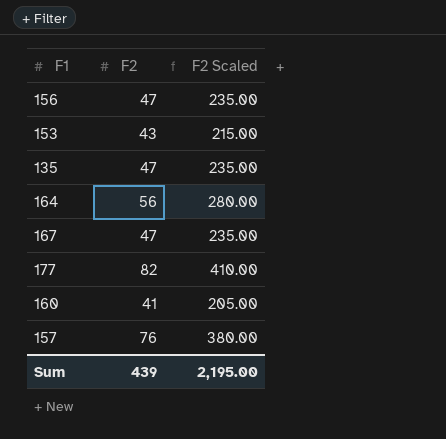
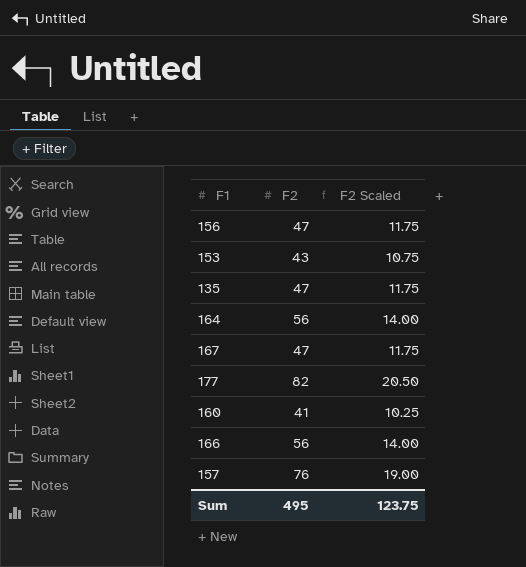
column F2 Scaled | formula: [F2] * 5 -> [F2] * 0.25
row 166: none -> 56 | 14.00
Sum | F2: 439 -> 495
Sum | F2 Scaled: 2,195.00 -> 123.75

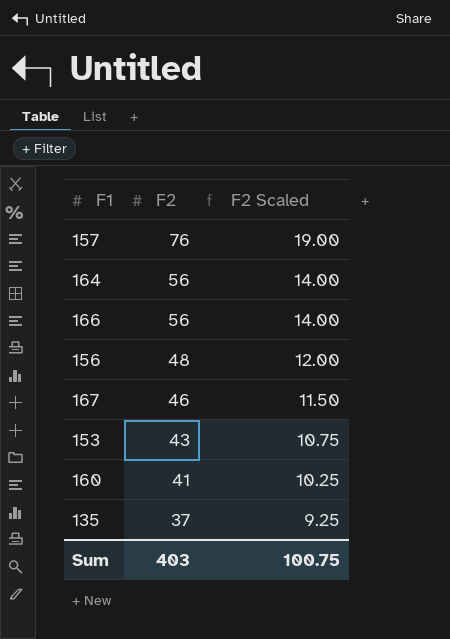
row order: none -> F2 descending
row 177: 82 | 20.50 -> none
156 | F2: 47 -> 48
156 | F2 Scaled: 11.75 -> 12.00
167 | F2: 47 -> 46
167 | F2 Scaled: 11.75 -> 11.50
135 | F2: 47 -> 37
135 | F2 Scaled: 11.75 -> 9.25
Sum | F2: 495 -> 403
Sum | F2 Scaled: 123.75 -> 100.75

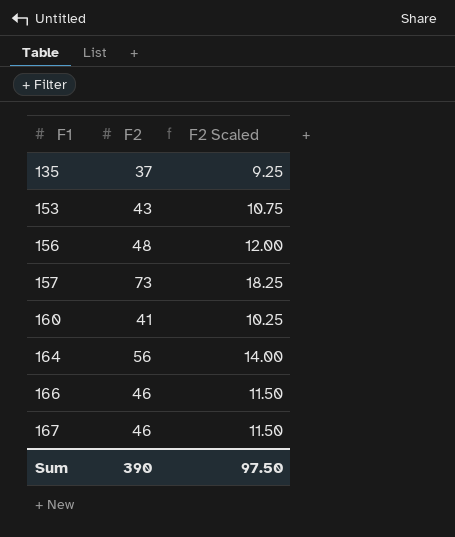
row order: F2 descending -> F1 ascending
157 | F2: 76 -> 73
157 | F2 Scaled: 19.00 -> 18.25
166 | F2: 56 -> 46
166 | F2 Scaled: 14.00 -> 11.50
Sum | F2: 403 -> 390
Sum | F2 Scaled: 100.75 -> 97.50

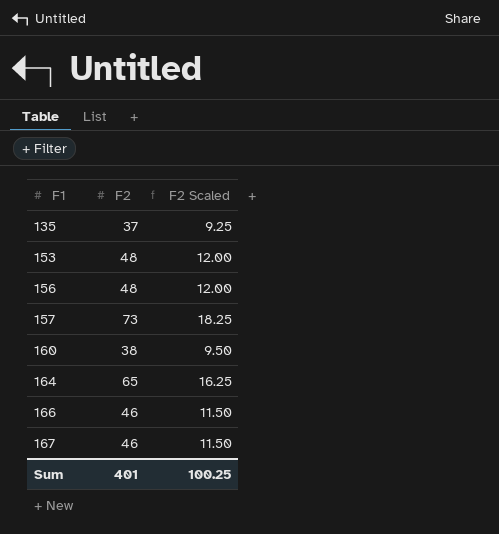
153 | F2: 43 -> 48
153 | F2 Scaled: 10.75 -> 12.00
160 | F2: 41 -> 38
160 | F2 Scaled: 10.25 -> 9.50
164 | F2: 56 -> 65
164 | F2 Scaled: 14.00 -> 16.25
Sum | F2: 390 -> 401
Sum | F2 Scaled: 97.50 -> 100.25

